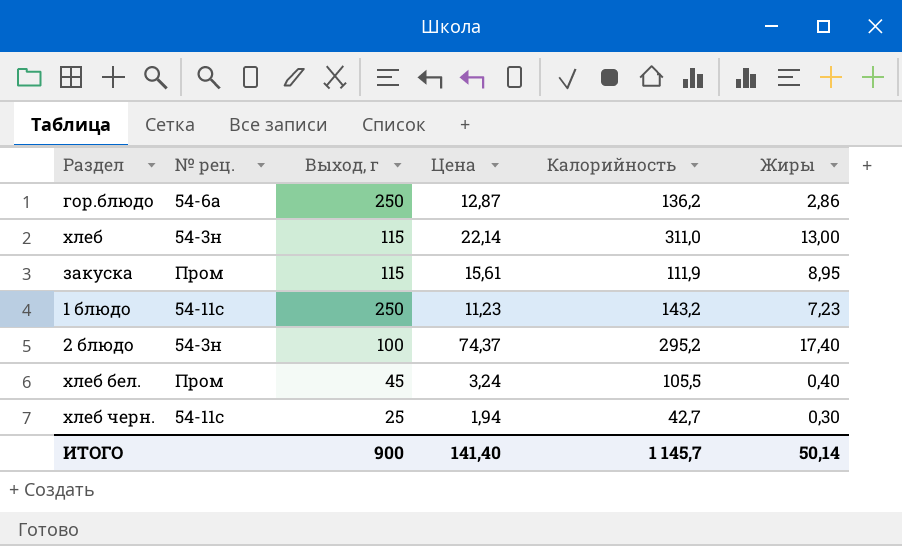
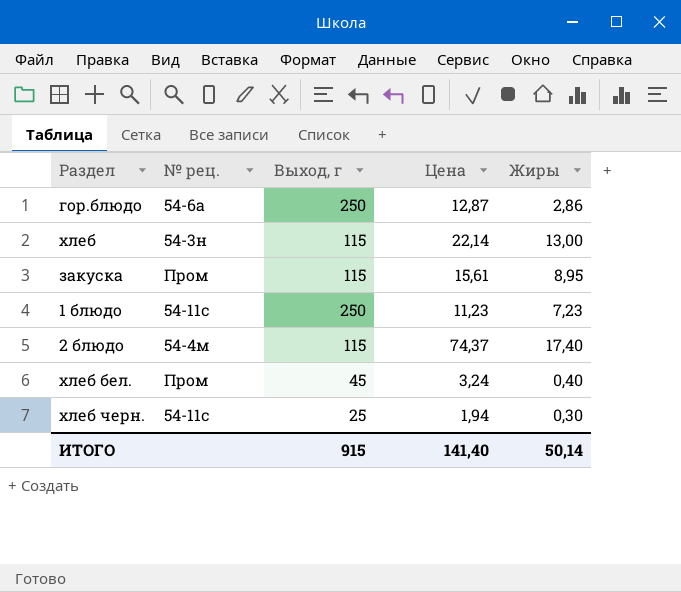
column Калорийность | position: 5 -> none
2 блюдо | № рец.: 54-3н -> 54-4м
2 блюдо | Выход, г: 100 -> 115
ИТОГО | Выход, г: 900 -> 915

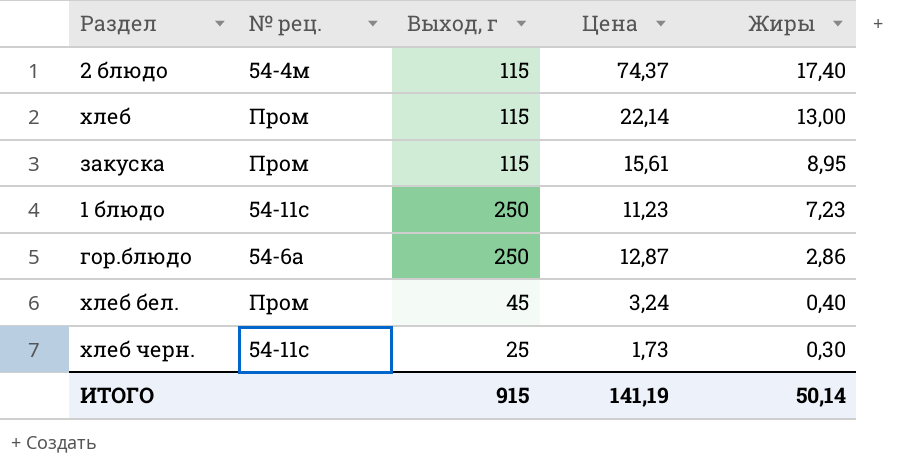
row order: none -> Жиры descending
хлеб | № рец.: 54-3н -> Пром
хлеб черн. | Цена: 1,94 -> 1,73
ИТОГО | Цена: 141,40 -> 141,19

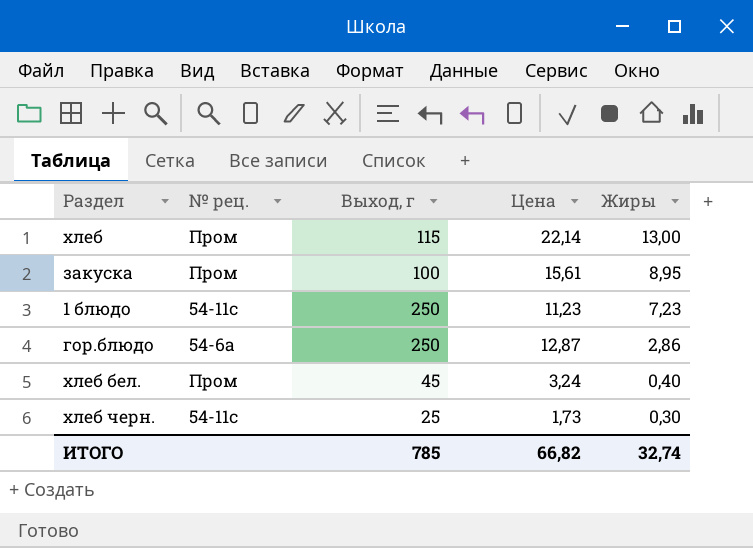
row 2 блюдо: 54-4м | 115 | 74,37 | 17,40 -> none
закуска | Выход, г: 115 -> 100
ИТОГО | Выход, г: 915 -> 785
ИТОГО | Цена: 141,19 -> 66,82
ИТОГО | Жиры: 50,14 -> 32,74

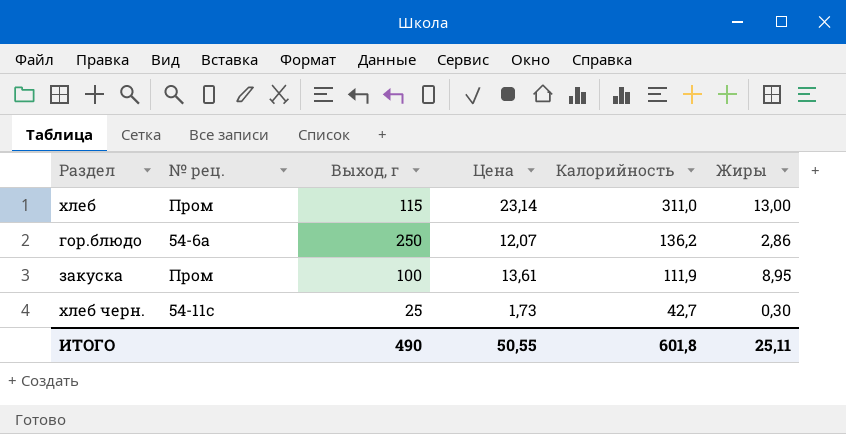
row order: Жиры descending -> Калорийность descending
column Калорийность | position: none -> 5
row 1 блюдо: 54-11с | 250 | 11,23 | 7,23 -> none
row хлеб бел.: Пром | 45 | 3,24 | 0,40 -> none
хлеб | Цена: 22,14 -> 23,14
гор.блюдо | Цена: 12,87 -> 12,07
закуска | Цена: 15,61 -> 13,61
ИТОГО | Выход, г: 785 -> 490
ИТОГО | Цена: 66,82 -> 50,55
ИТОГО | Жиры: 32,74 -> 25,11

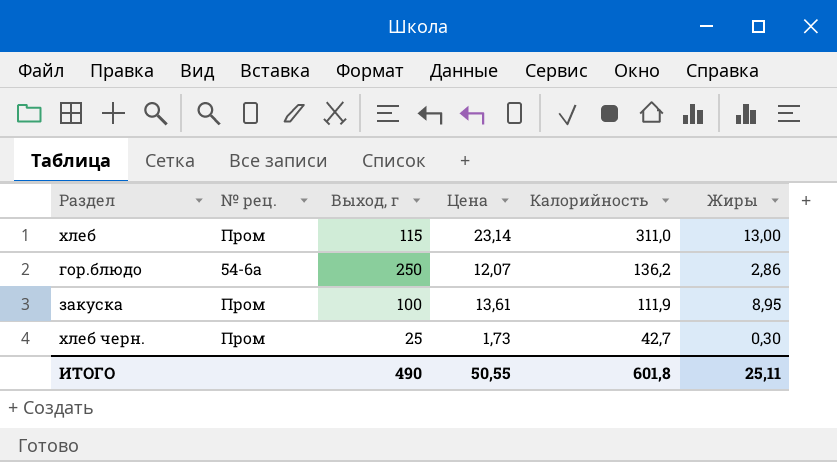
хлеб черн. | № рец.: 54-11с -> Пром

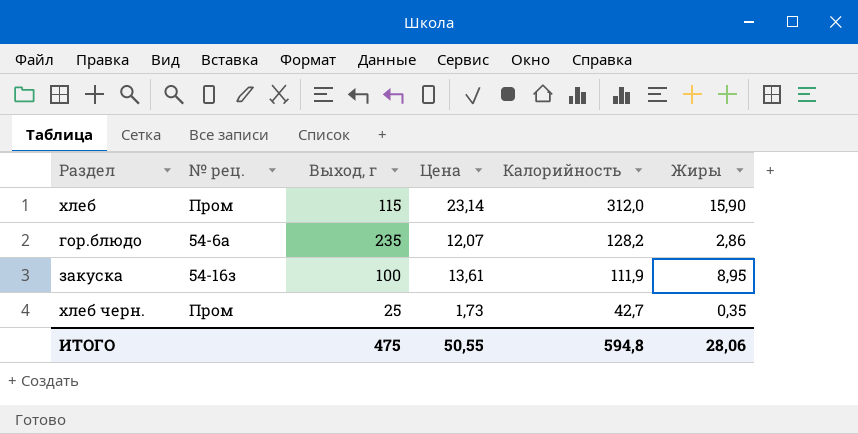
хлеб | Калорийность: 311,0 -> 312,0
хлеб | Жиры: 13,00 -> 15,90
гор.блюдо | Выход, г: 250 -> 235
гор.блюдо | Калорийность: 136,2 -> 128,2
закуска | № рец.: Пром -> 54-16з
хлеб черн. | Жиры: 0,30 -> 0,35
ИТОГО | Выход, г: 490 -> 475
ИТОГО | Калорийность: 601,8 -> 594,8
ИТОГО | Жиры: 25,11 -> 28,06

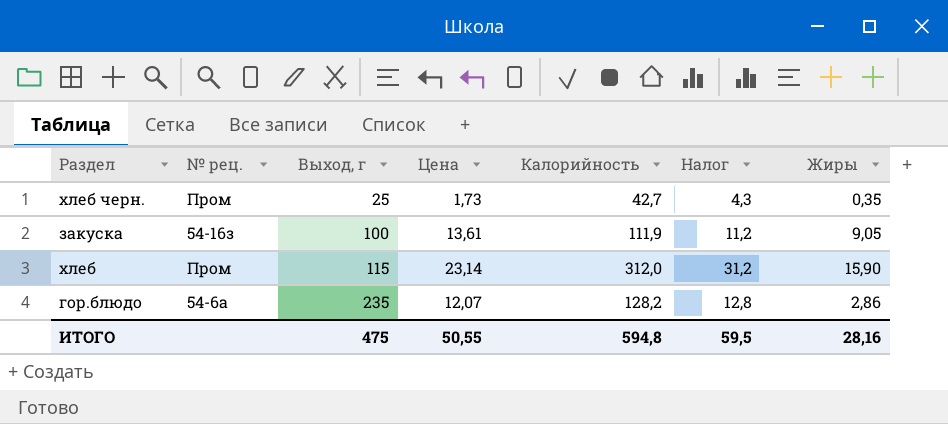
row order: Калорийность descending -> Выход, г ascending
column Налог | formula: none -> [Калорийность] * 0,1
закуска | Жиры: 8,95 -> 9,05
ИТОГО | Жиры: 28,06 -> 28,16

